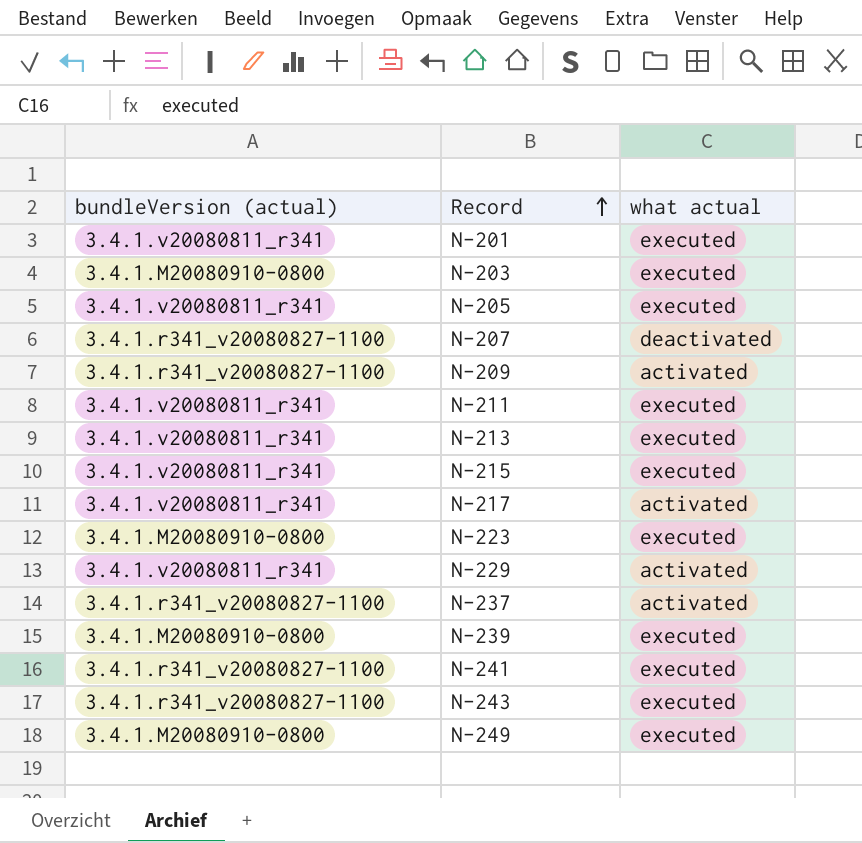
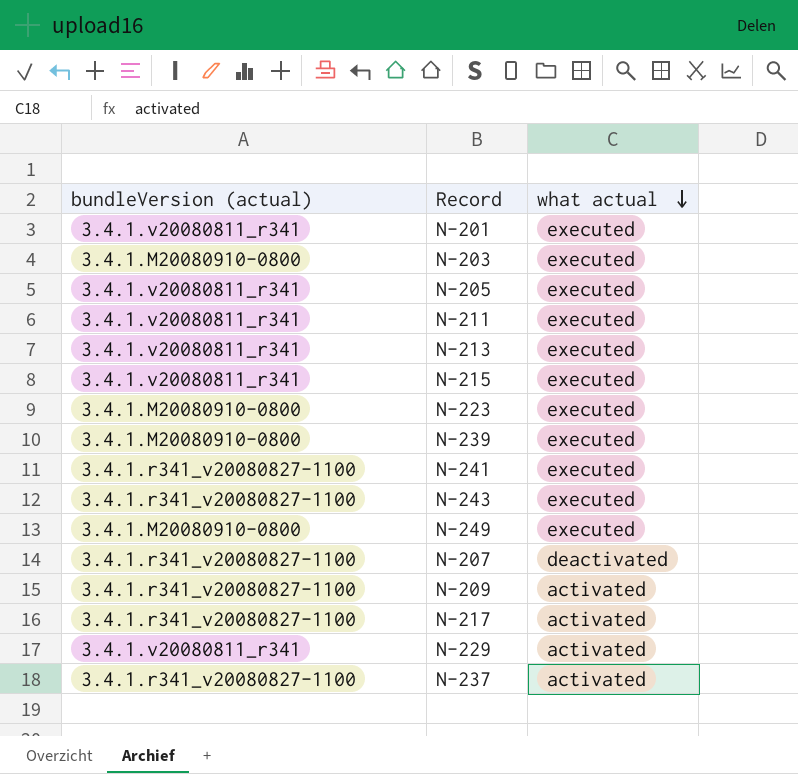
row order: Record ascending -> what actual descending
N-217 | bundleVersion (actual): 3.4.1.v20080811_r341 -> 3.4.1.r341_v20080827-1100

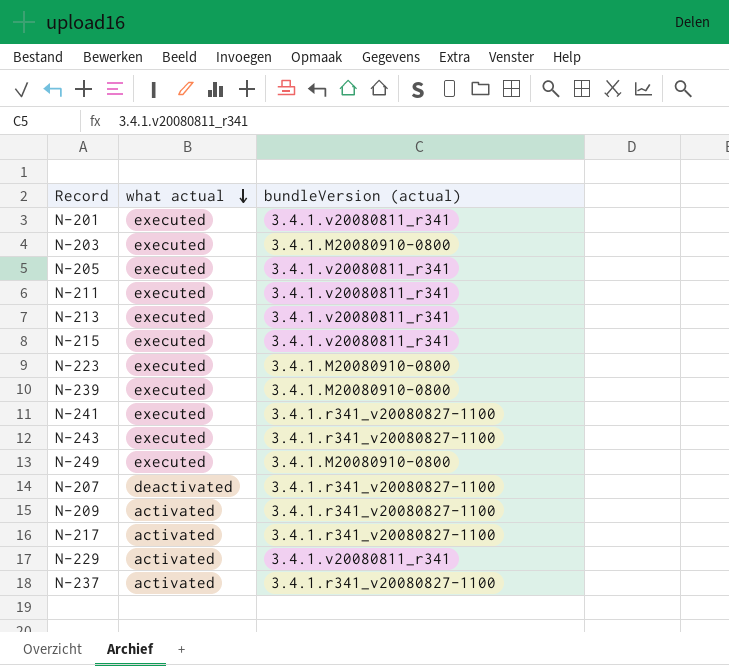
column bundleVersion (actual) | position: 1 -> 3

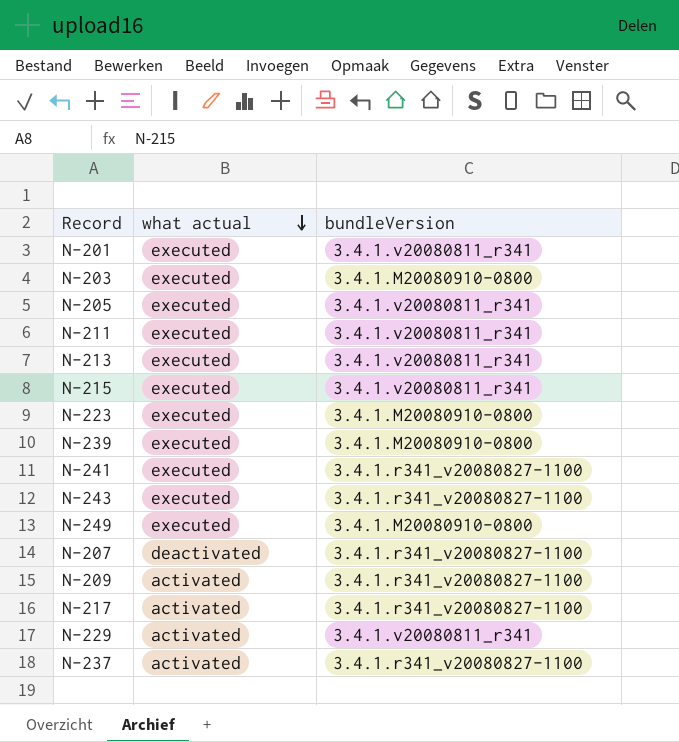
column name: bundleVersion (actual) -> bundleVersion

